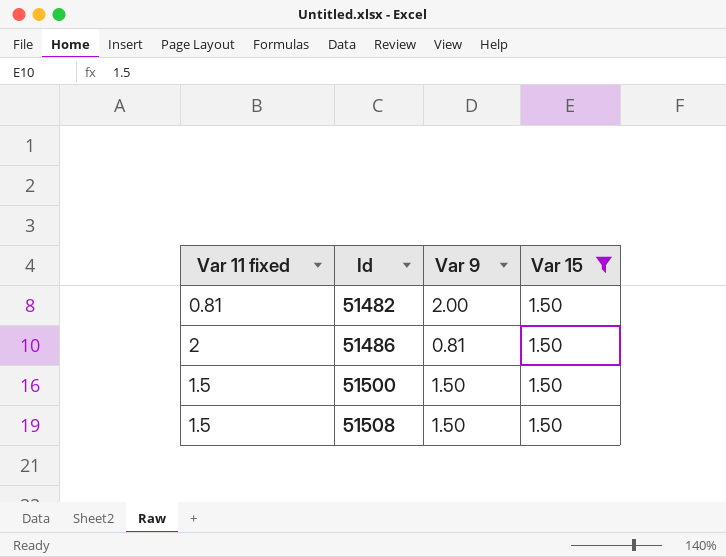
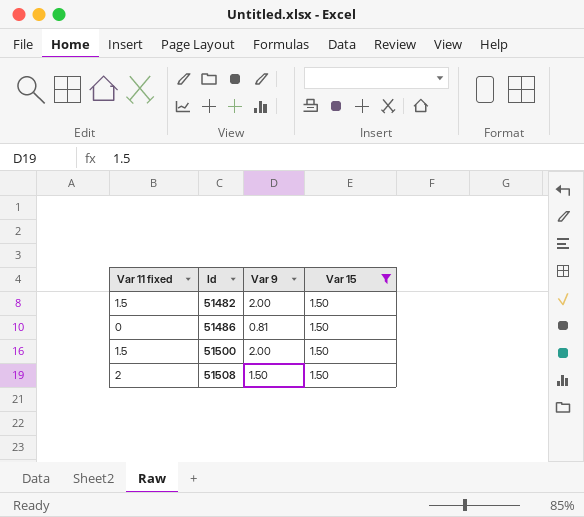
51482 | Var 11 fixed: 0.81 -> 1.5
51486 | Var 11 fixed: 2 -> 0
51500 | Var 9: 1.50 -> 2.00
51508 | Var 11 fixed: 1.5 -> 2

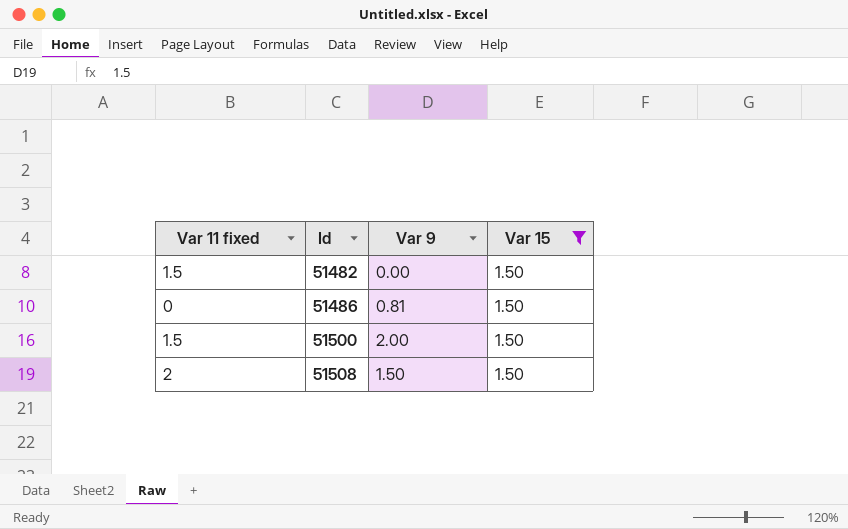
51482 | Var 9: 2.00 -> 0.00

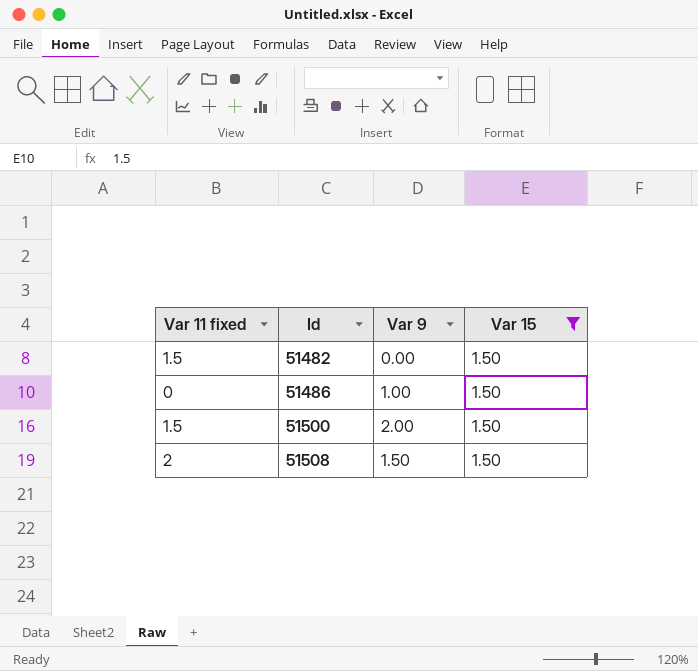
51486 | Var 9: 0.81 -> 1.00

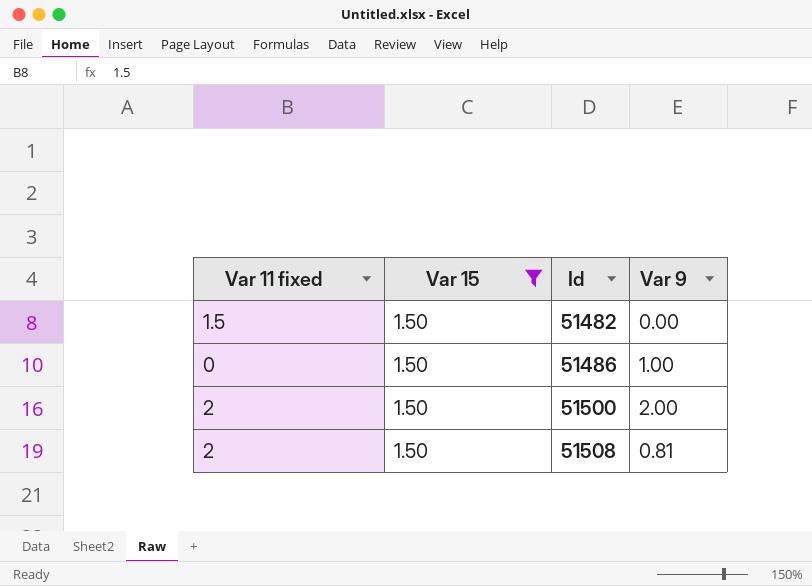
column Var 15 | position: 4 -> 2
51500 | Var 11 fixed: 1.5 -> 2
51508 | Var 9: 1.50 -> 0.81

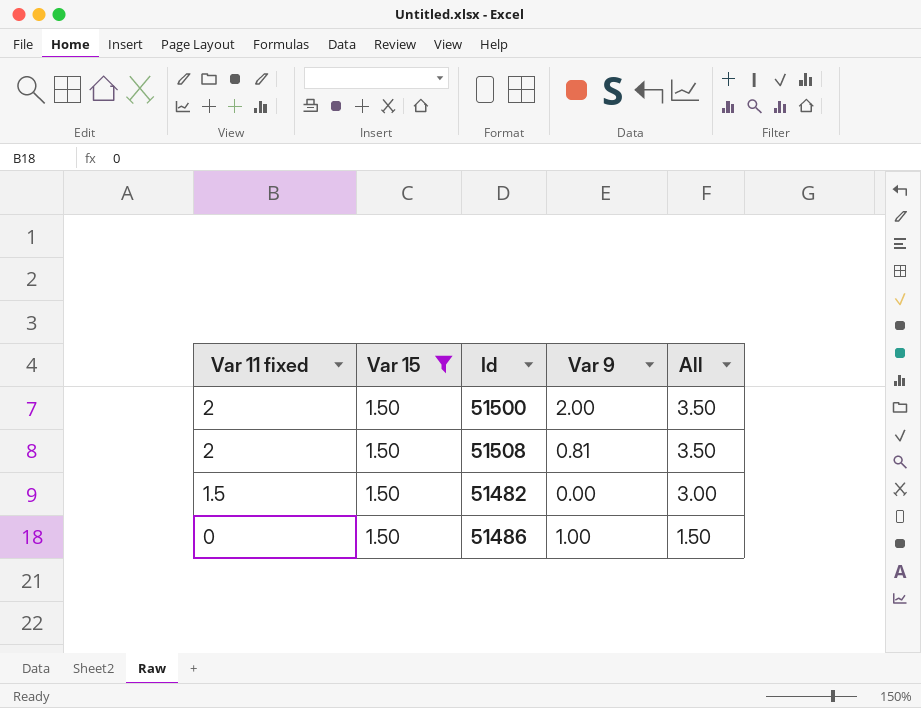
row order: Id ascending -> Var 11 fixed descending
column All | formula: none -> [Var 11 fixed] + [Var 15]

